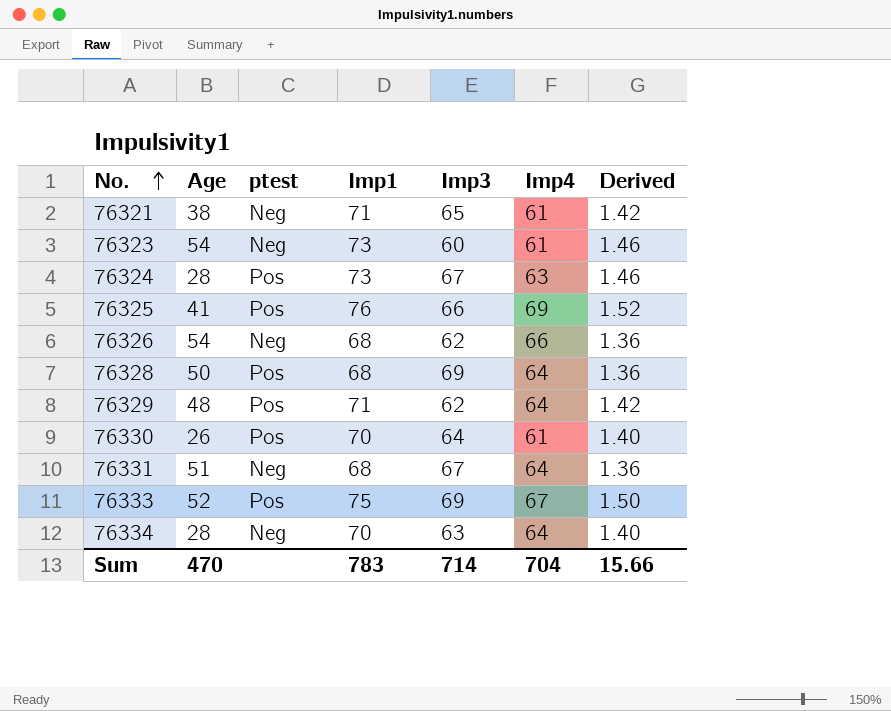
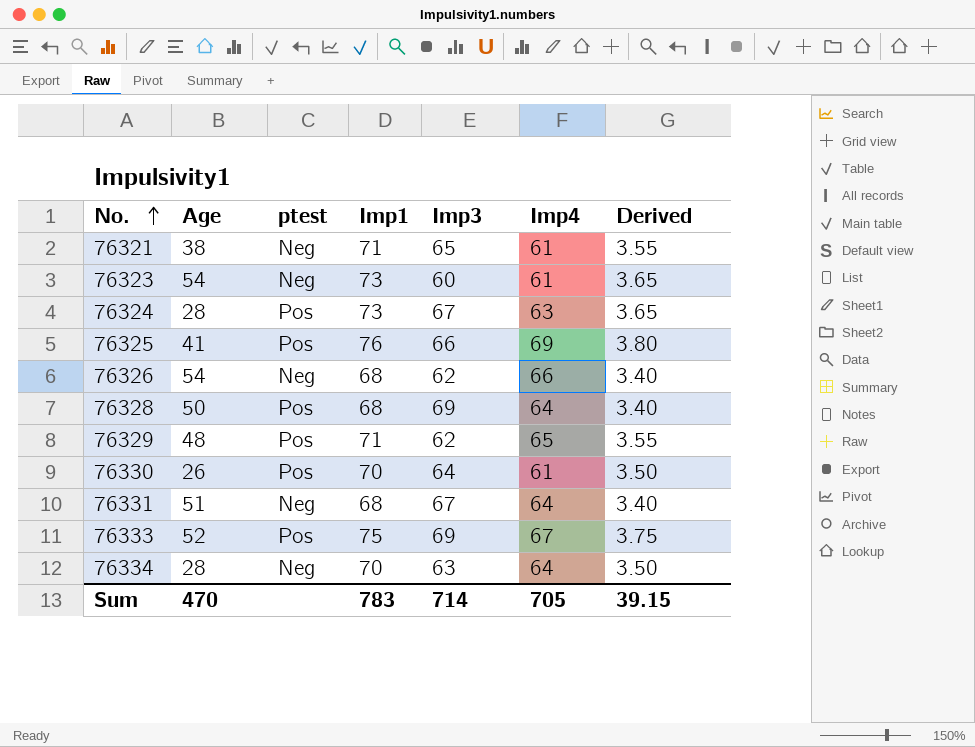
column Derived | formula: [Imp1] * 0.02 -> [Imp1] * 0.05
76329 | Imp4: 64 -> 65
Sum | Imp4: 704 -> 705
Sum | Derived: 15.66 -> 39.15

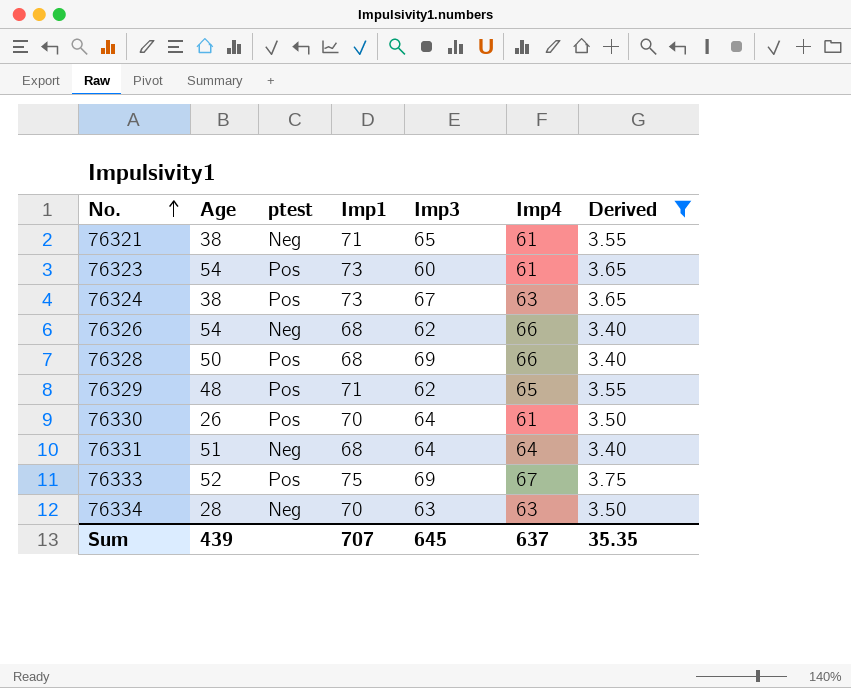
filter: none -> Derived != 3.80
76323 | ptest: Neg -> Pos
76324 | Age: 28 -> 38
76328 | Imp4: 64 -> 66
76331 | Imp3: 67 -> 64
76334 | Imp4: 64 -> 63
Sum | Age: 470 -> 439
Sum | Imp1: 783 -> 707
Sum | Imp3: 714 -> 645
Sum | Imp4: 705 -> 637
Sum | Derived: 39.15 -> 35.35

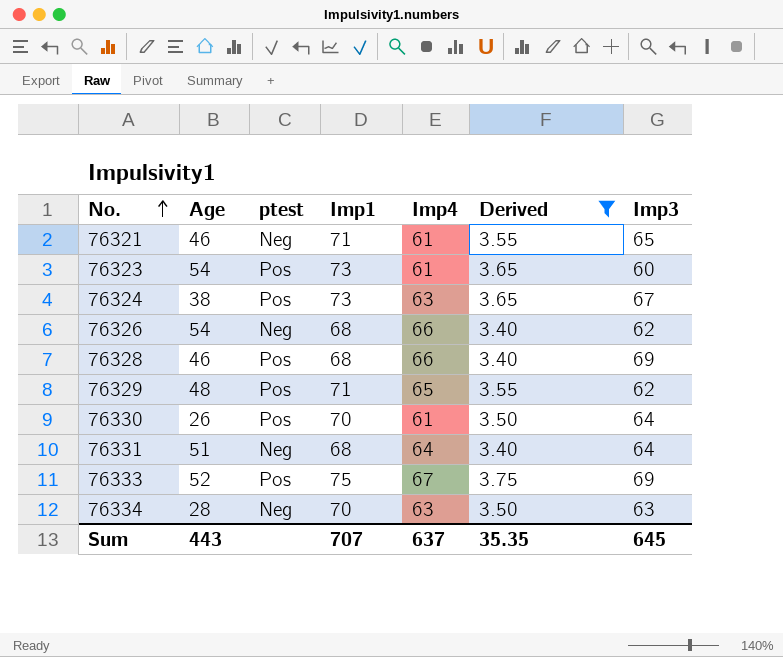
column Imp3 | position: 5 -> 7
76321 | Age: 38 -> 46
76328 | Age: 50 -> 46
Sum | Age: 439 -> 443

